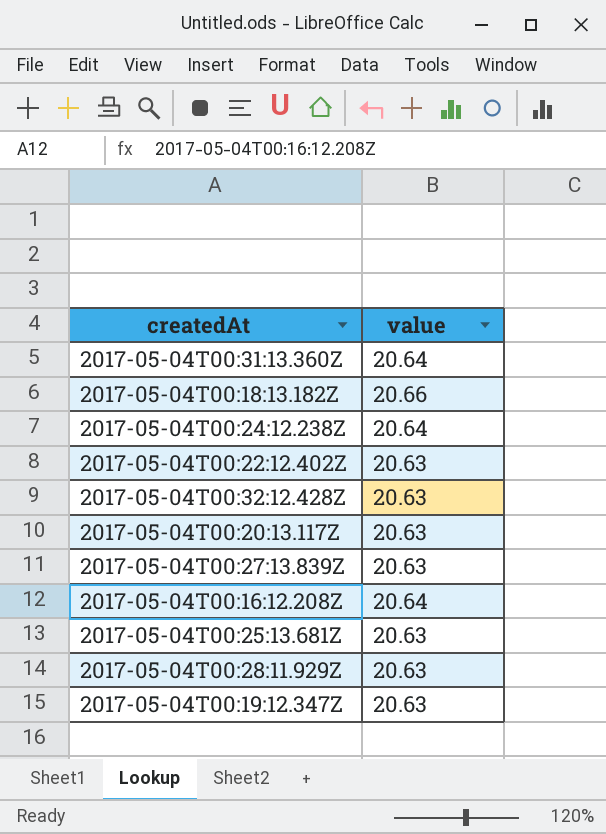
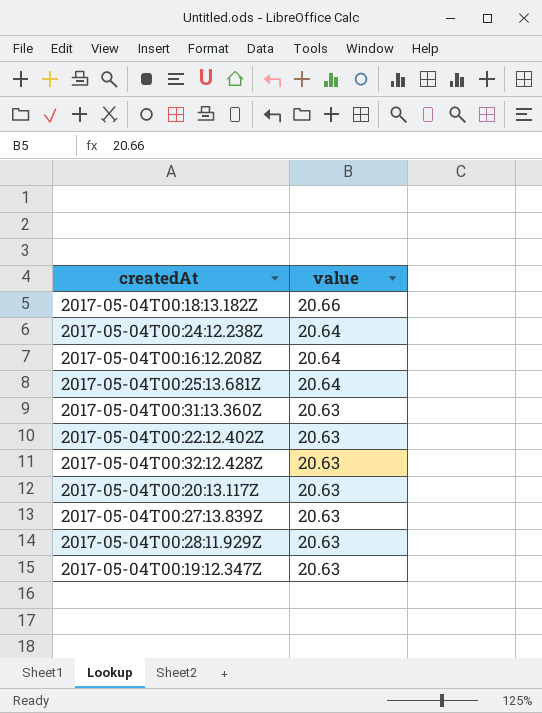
row order: none -> value descending
2017-05-04T00:25:13.681Z | value: 20.63 -> 20.64
2017-05-04T00:31:13.360Z | value: 20.64 -> 20.63

